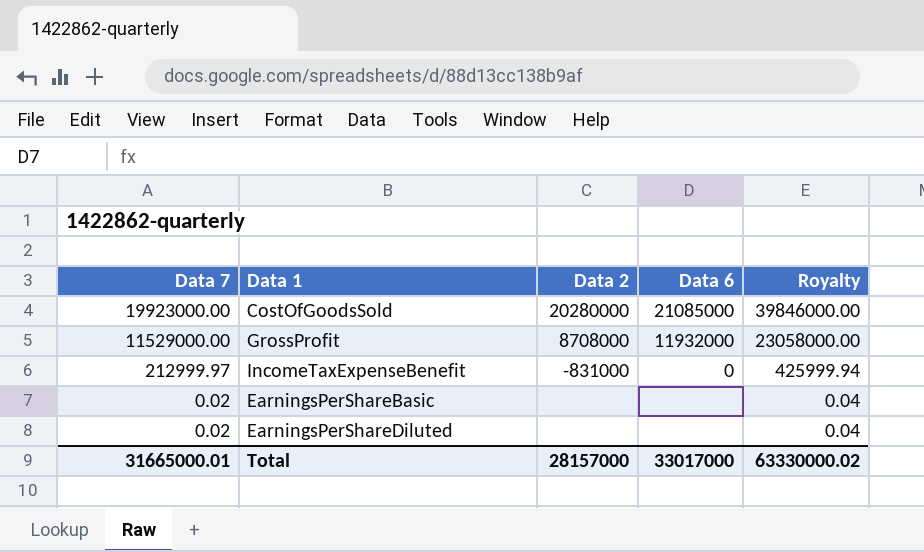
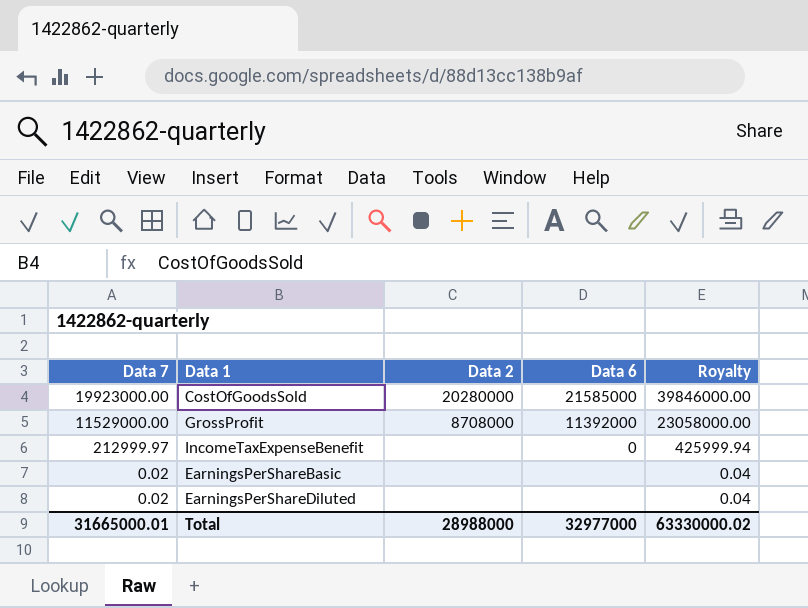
CostOfGoodsSold | Data 6: 21085000 -> 21585000
GrossProfit | Data 6: 11932000 -> 11392000
IncomeTaxExpenseBenefit | Data 2: -831000 -> none
Total | Data 2: 28157000 -> 28988000
Total | Data 6: 33017000 -> 32977000

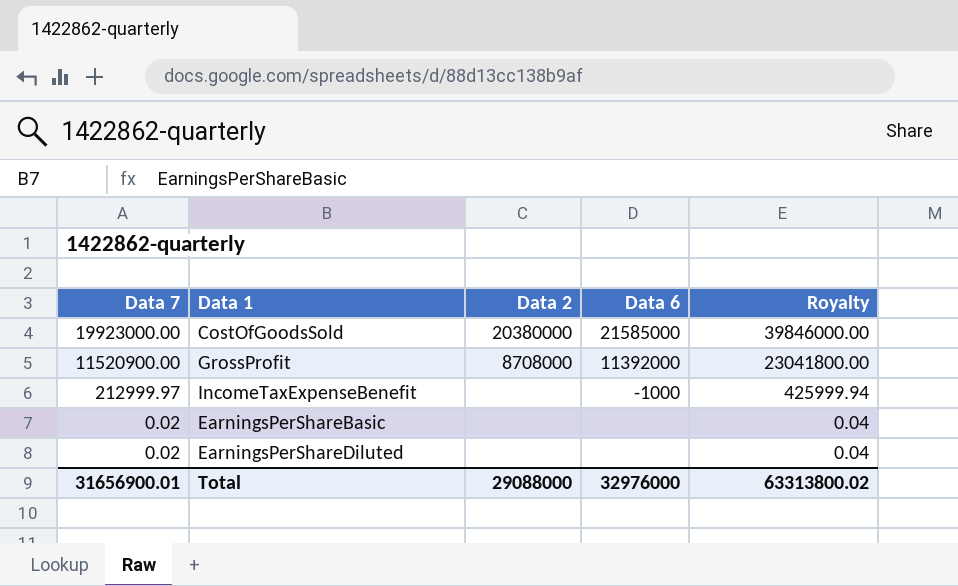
CostOfGoodsSold | Data 2: 20280000 -> 20380000
GrossProfit | Data 7: 11529000.00 -> 11520900.00
GrossProfit | Royalty: 23058000.00 -> 23041800.00
IncomeTaxExpenseBenefit | Data 6: 0 -> -1000
Total | Data 7: 31665000.01 -> 31656900.01
Total | Data 2: 28988000 -> 29088000
Total | Data 6: 32977000 -> 32976000
Total | Royalty: 63330000.02 -> 63313800.02

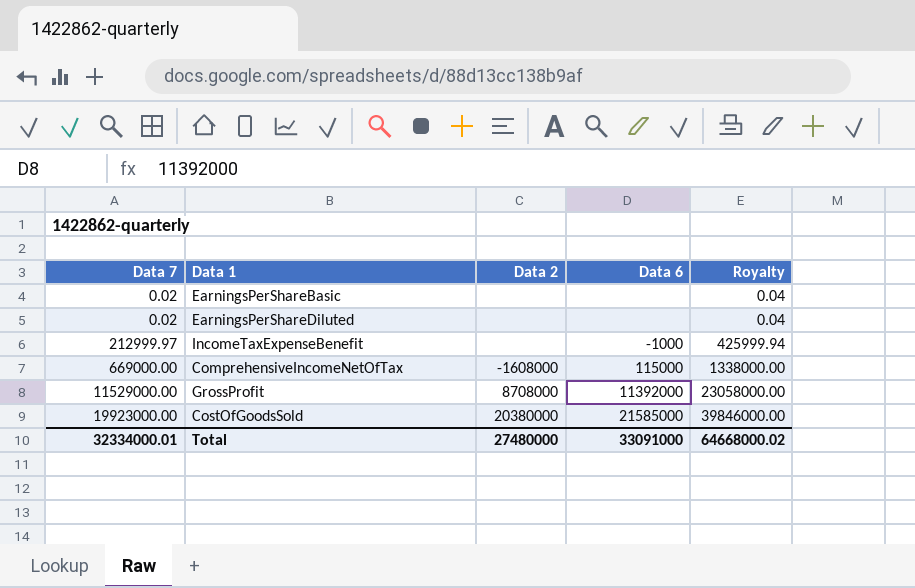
row order: Data 7 descending -> Data 7 ascending
row ComprehensiveIncomeNetOfTax: none -> 669000.00 | -1608000 | 115000 | 1338000.00
GrossProfit | Data 7: 11520900.00 -> 11529000.00
GrossProfit | Royalty: 23041800.00 -> 23058000.00
Total | Data 7: 31656900.01 -> 32334000.01
Total | Data 2: 29088000 -> 27480000
Total | Data 6: 32976000 -> 33091000
Total | Royalty: 63313800.02 -> 64668000.02

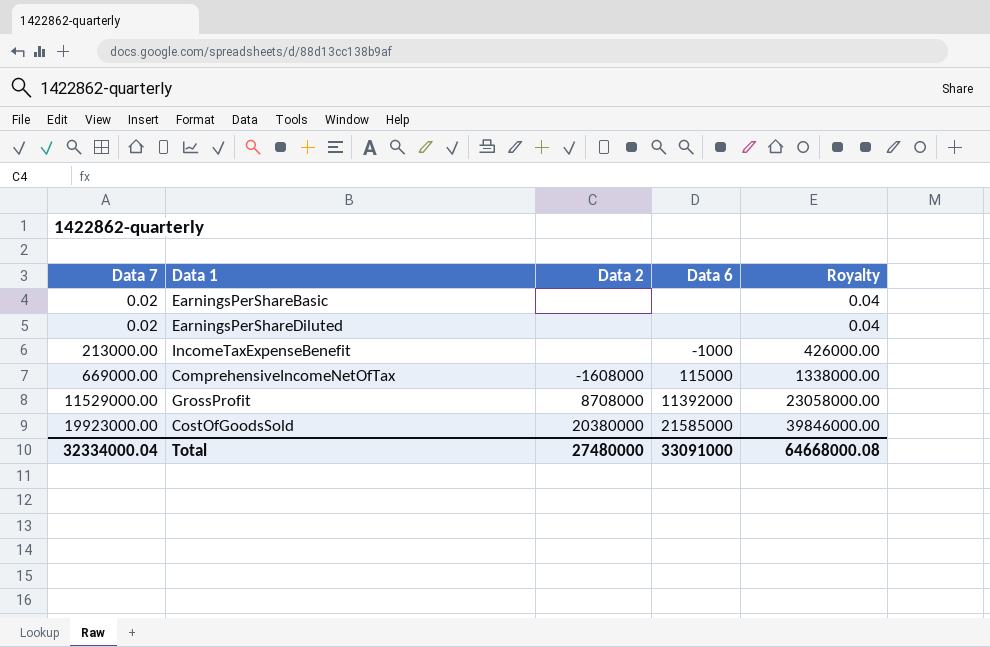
IncomeTaxExpenseBenefit | Data 7: 212999.97 -> 213000.00
IncomeTaxExpenseBenefit | Royalty: 425999.94 -> 426000.00
Total | Data 7: 32334000.01 -> 32334000.04
Total | Royalty: 64668000.02 -> 64668000.08

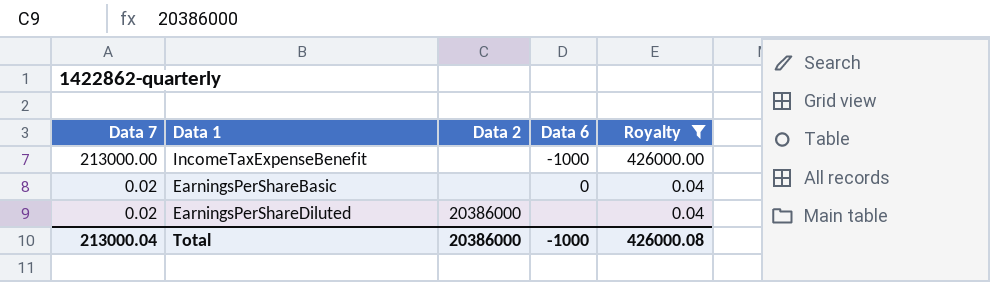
filter: none -> Royalty <= 426000.00
row order: Data 7 ascending -> Data 7 descending
EarningsPerShareBasic | Data 6: none -> 0
EarningsPerShareDiluted | Data 2: none -> 20386000
Total | Data 7: 32334000.04 -> 213000.04
Total | Data 2: 27480000 -> 20386000
Total | Data 6: 33091000 -> -1000
Total | Royalty: 64668000.08 -> 426000.08

